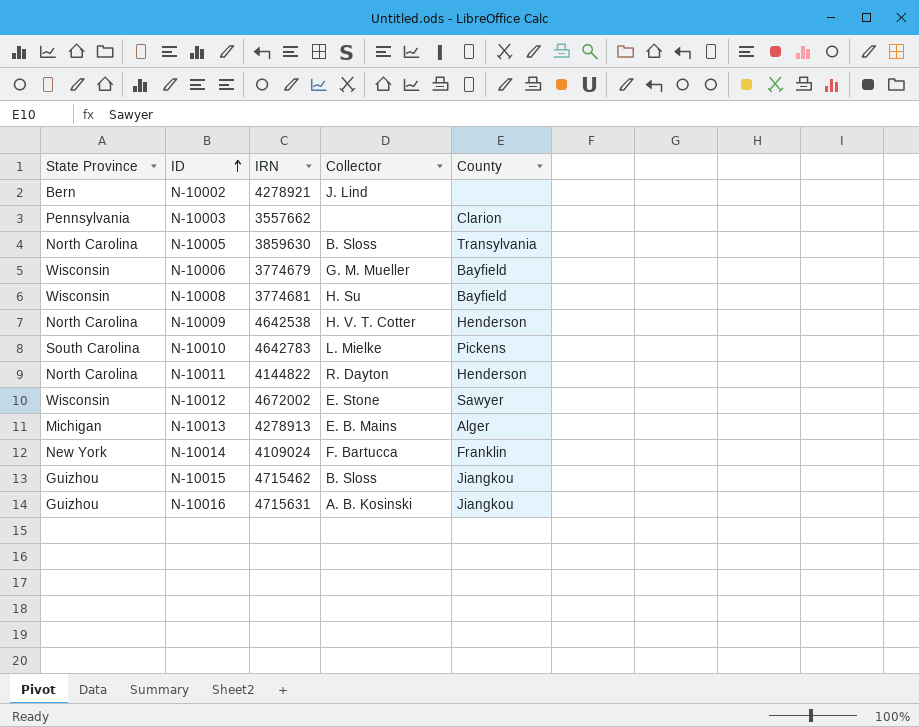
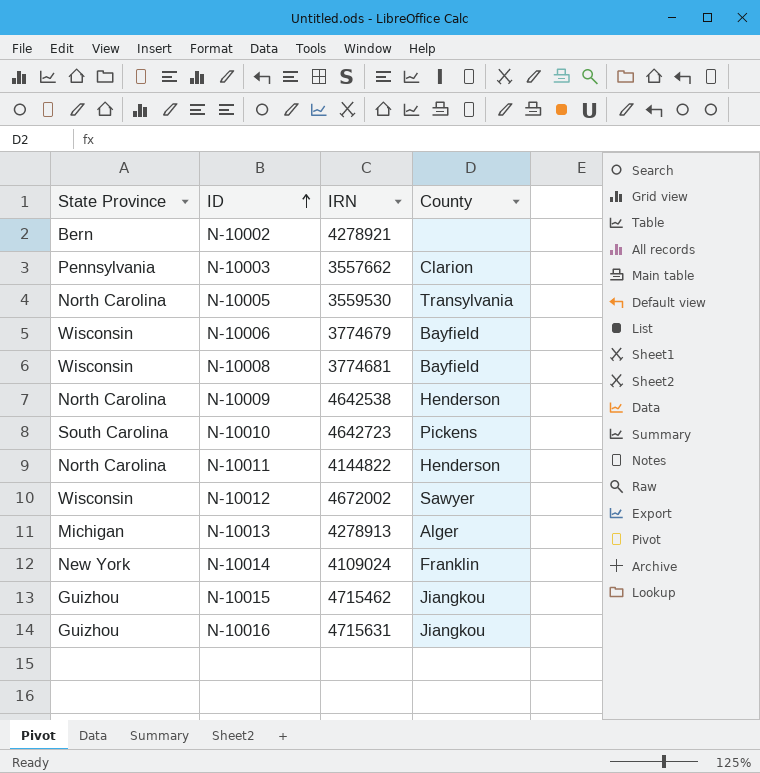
column Collector | position: 4 -> none
N-10005 | IRN: 3859630 -> 3559530
N-10010 | IRN: 4642783 -> 4642723

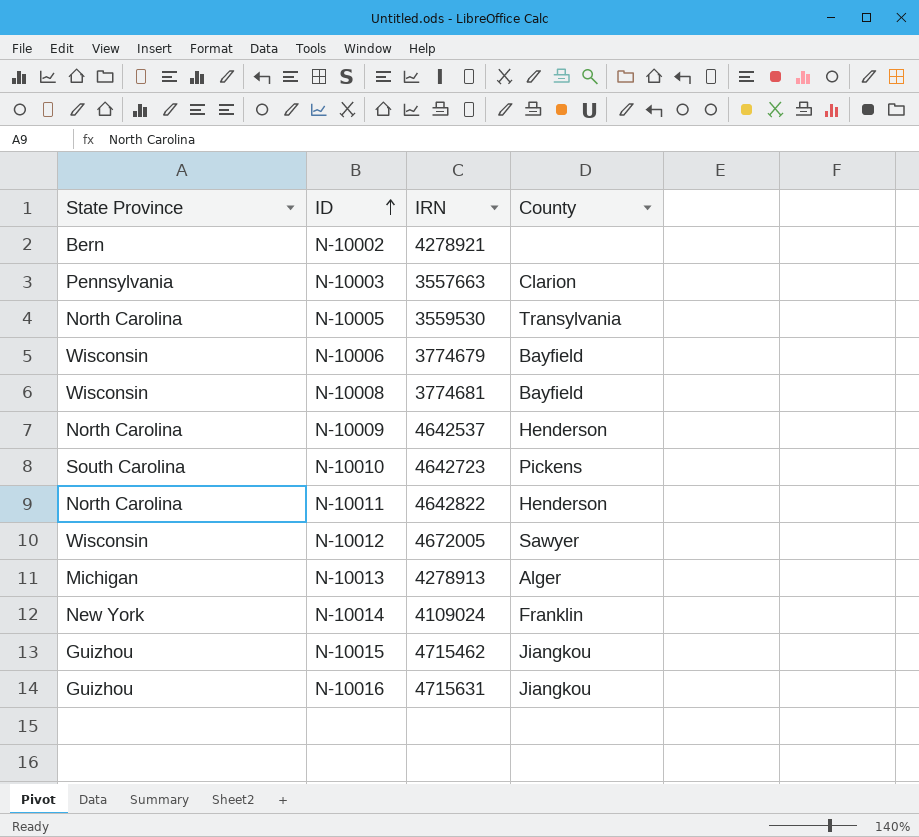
N-10003 | IRN: 3557662 -> 3557663
N-10009 | IRN: 4642538 -> 4642537
N-10011 | IRN: 4144822 -> 4642822
N-10012 | IRN: 4672002 -> 4672005

